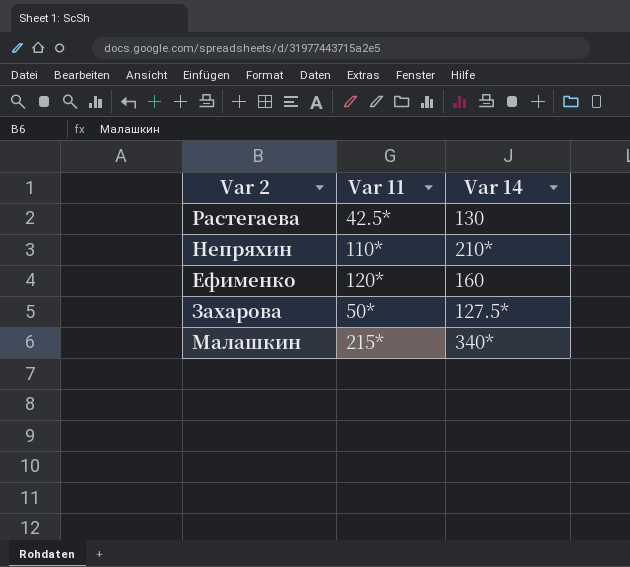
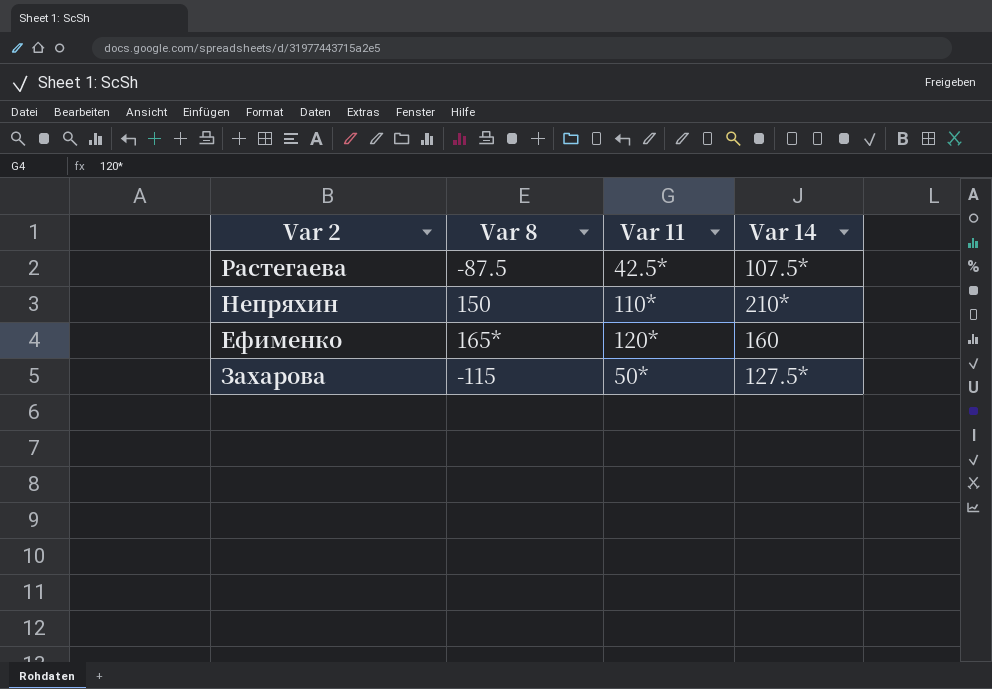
column Var 8 | position: none -> 2
row Малашкин: 215* | 340* -> none
Растегаева | Var 14: 130 -> 107.5*

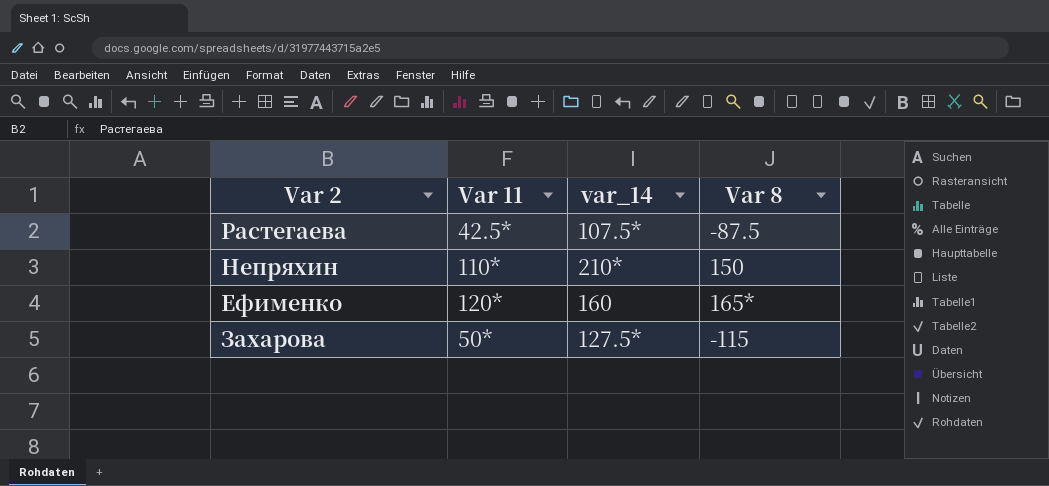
column name: Var 14 -> var_14
column Var 8 | position: 2 -> 4

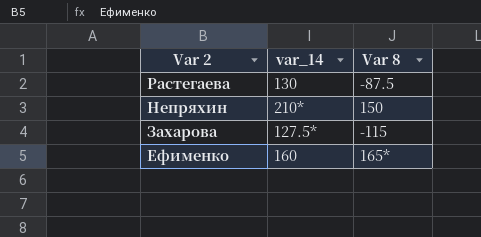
row order: none -> Var 2 descending
column Var 11 | position: 2 -> none
Растегаева | var_14: 107.5* -> 130

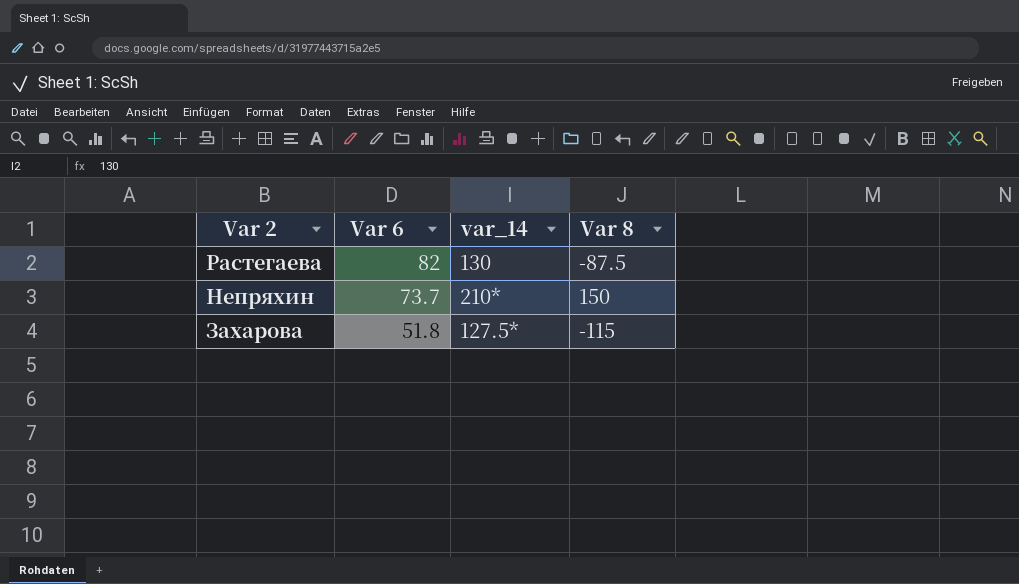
column Var 6 | position: none -> 2
row Ефименко: 160 | 165* -> none

